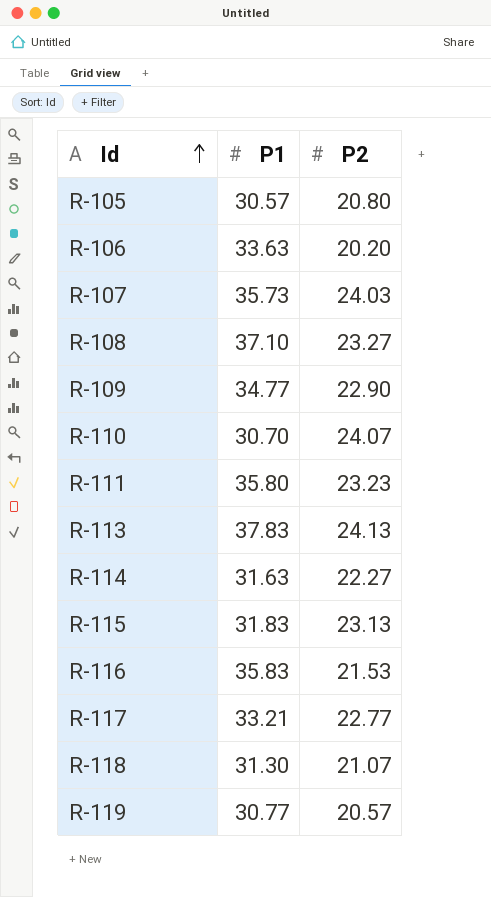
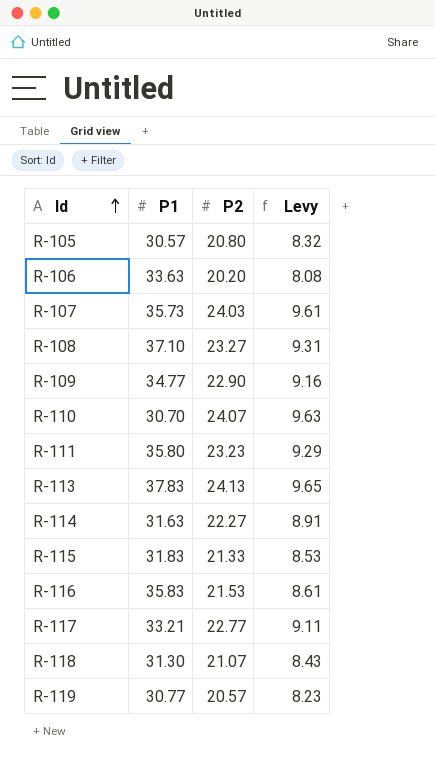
column Levy | formula: none -> [P2] * 0.4
R-115 | P2: 23.13 -> 21.33

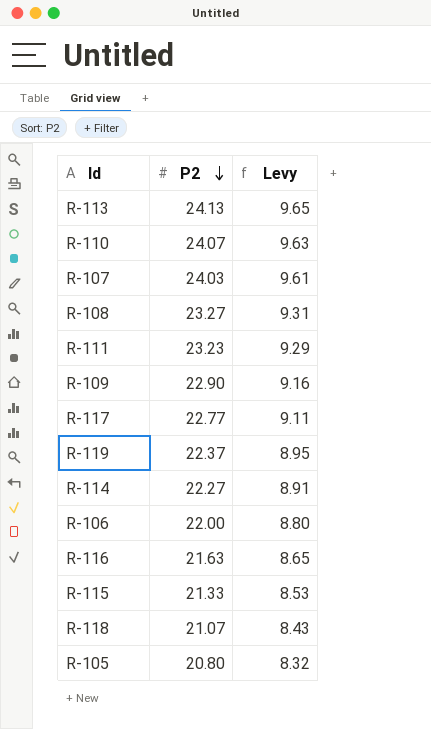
row order: Id ascending -> P2 descending
column P1 | position: 2 -> none
R-119 | P2: 20.57 -> 22.37
R-119 | Levy: 8.23 -> 8.95
R-106 | P2: 20.20 -> 22.00
R-106 | Levy: 8.08 -> 8.80
R-116 | P2: 21.53 -> 21.63
R-116 | Levy: 8.61 -> 8.65

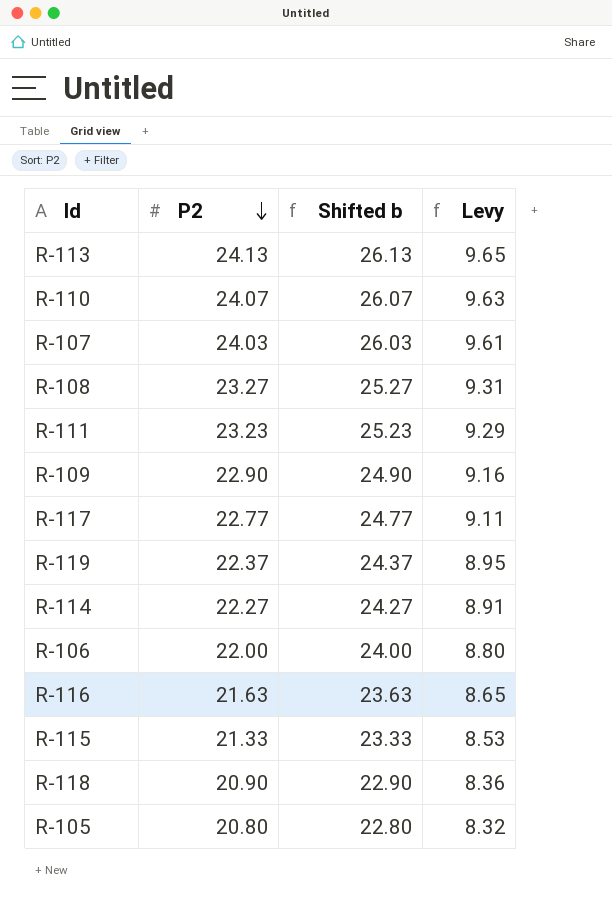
column Shifted b | formula: none -> [P2] + 2
R-118 | P2: 21.07 -> 20.90
R-118 | Levy: 8.43 -> 8.36

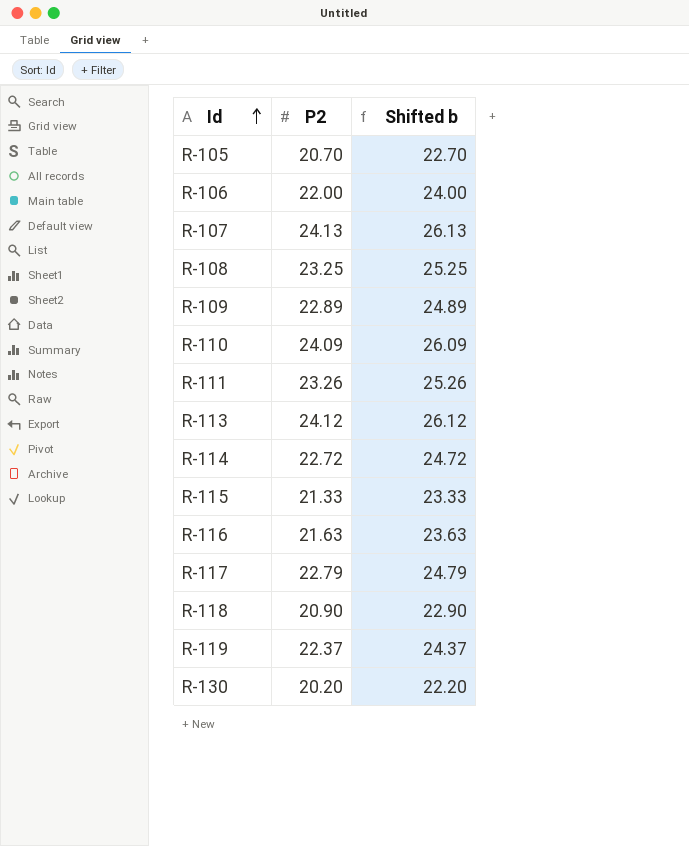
row order: P2 descending -> Id ascending
column Levy | formula: [P2] * 0.4 -> none
R-105 | P2: 20.80 -> 20.70
R-105 | Shifted b: 22.80 -> 22.70
R-107 | P2: 24.03 -> 24.13
R-107 | Shifted b: 26.03 -> 26.13
R-108 | P2: 23.27 -> 23.25
R-108 | Shifted b: 25.27 -> 25.25
R-109 | P2: 22.90 -> 22.89
R-109 | Shifted b: 24.90 -> 24.89
R-110 | P2: 24.07 -> 24.09
R-110 | Shifted b: 26.07 -> 26.09
R-111 | P2: 23.23 -> 23.26
R-111 | Shifted b: 25.23 -> 25.26
R-113 | P2: 24.13 -> 24.12
R-113 | Shifted b: 26.13 -> 26.12
R-114 | P2: 22.27 -> 22.72
R-114 | Shifted b: 24.27 -> 24.72
R-117 | P2: 22.77 -> 22.79
R-117 | Shifted b: 24.77 -> 24.79
row R-130: none -> 20.20 | 22.20

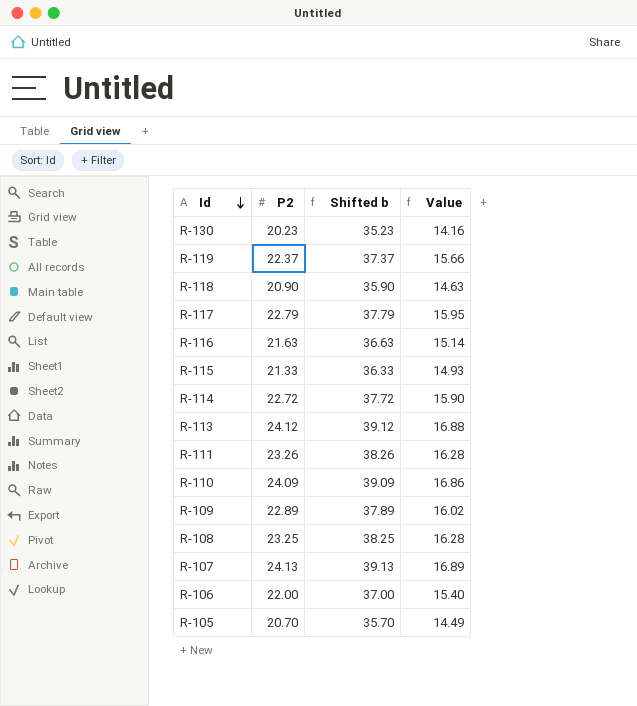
row order: Id ascending -> Id descending
column Shifted b | formula: [P2] + 2 -> [P2] + 15
column Value | formula: none -> [P2] * 0.7
R-130 | P2: 20.20 -> 20.23

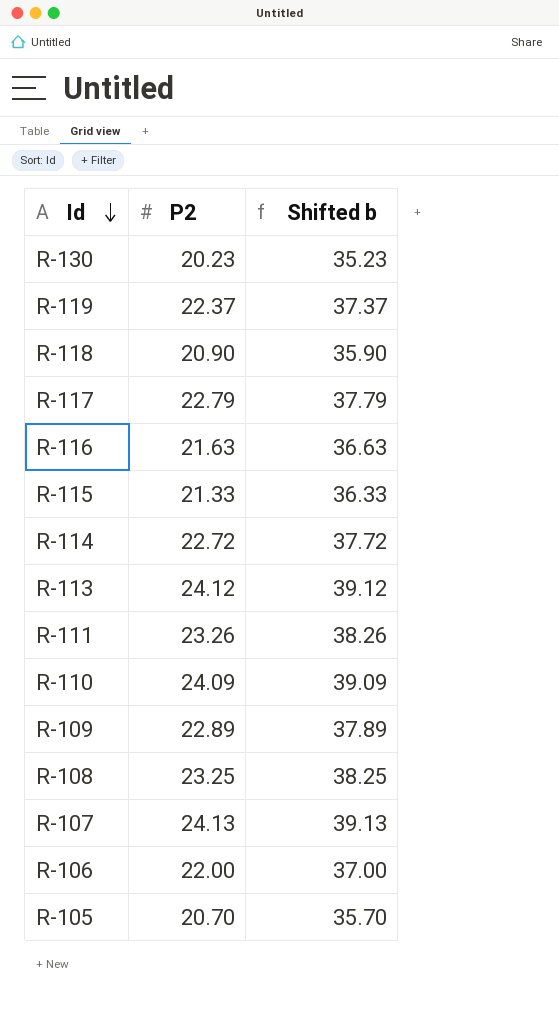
column Value | formula: [P2] * 0.7 -> none

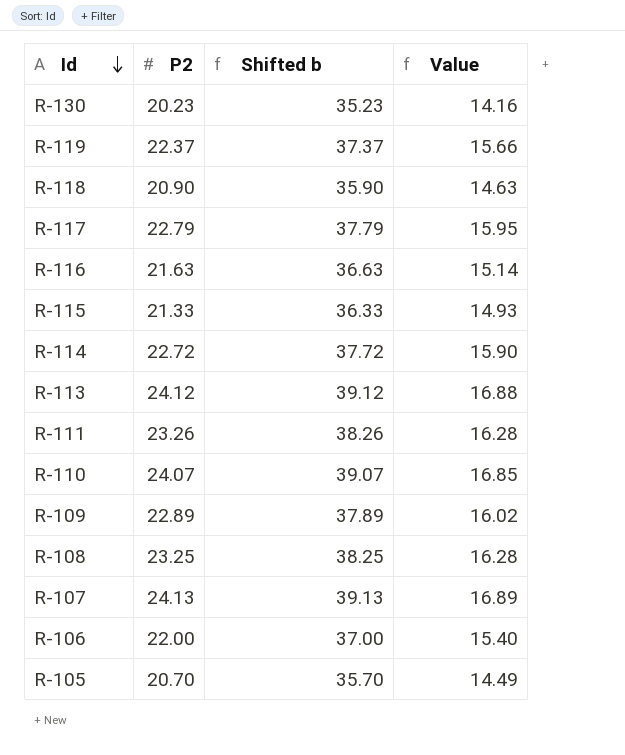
column Value | formula: none -> [P2] * 0.7
R-110 | P2: 24.09 -> 24.07
R-110 | Shifted b: 39.09 -> 39.07

